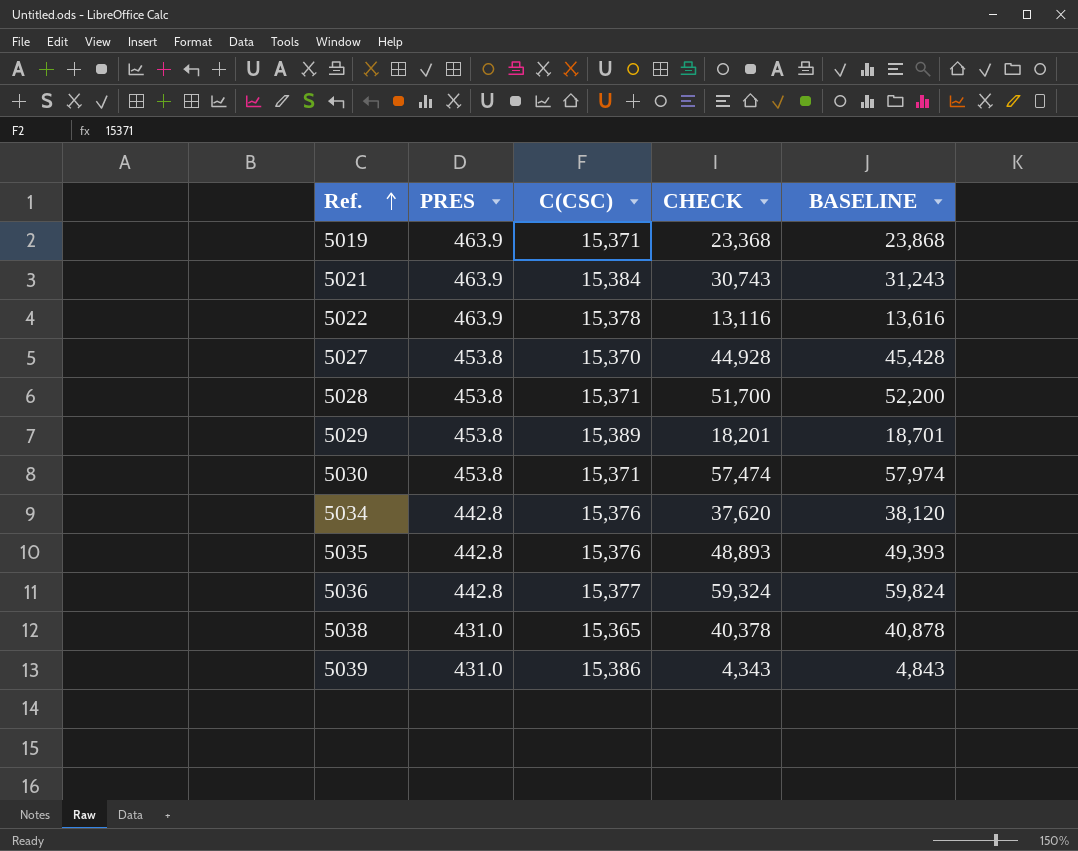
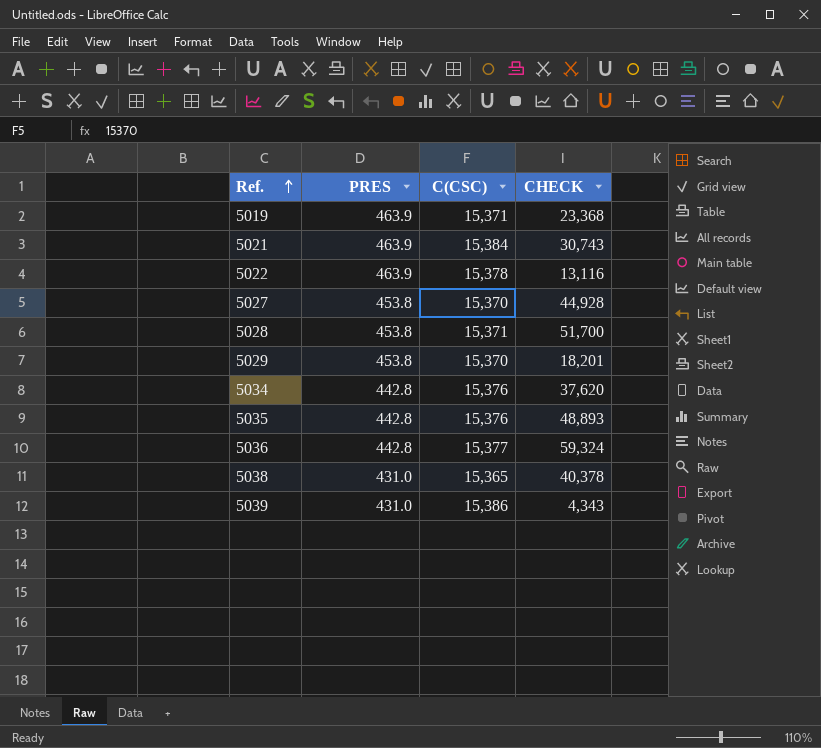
column BASELINE | formula: [CHECK] + 500 -> none
row 5030: 453.8 | 15,371 | 57,474 | 57,974 -> none
5029 | C(CSC): 15,389 -> 15,370

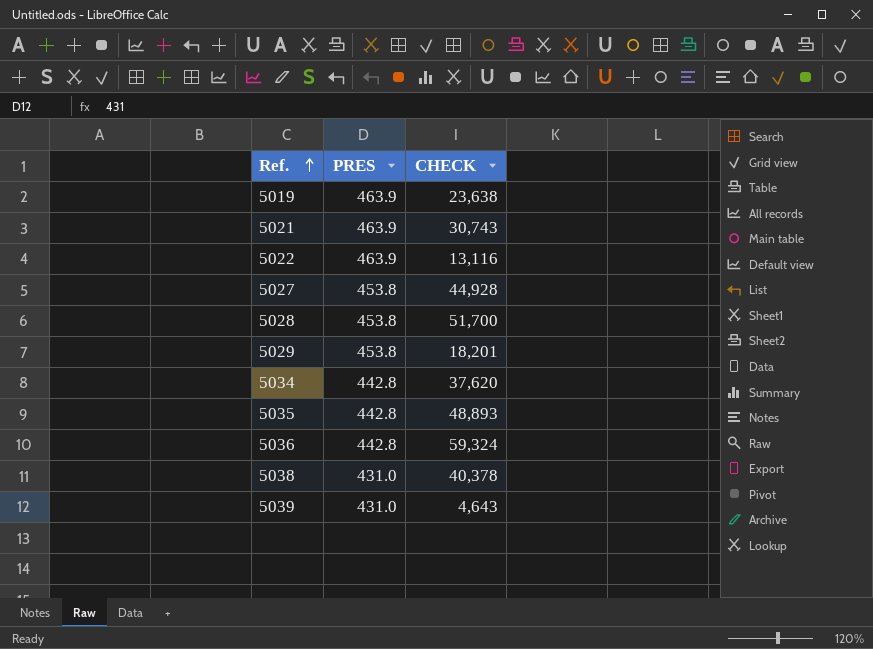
column C(CSC) | position: 3 -> none
5019 | CHECK: 23,368 -> 23,638
5039 | CHECK: 4,343 -> 4,643

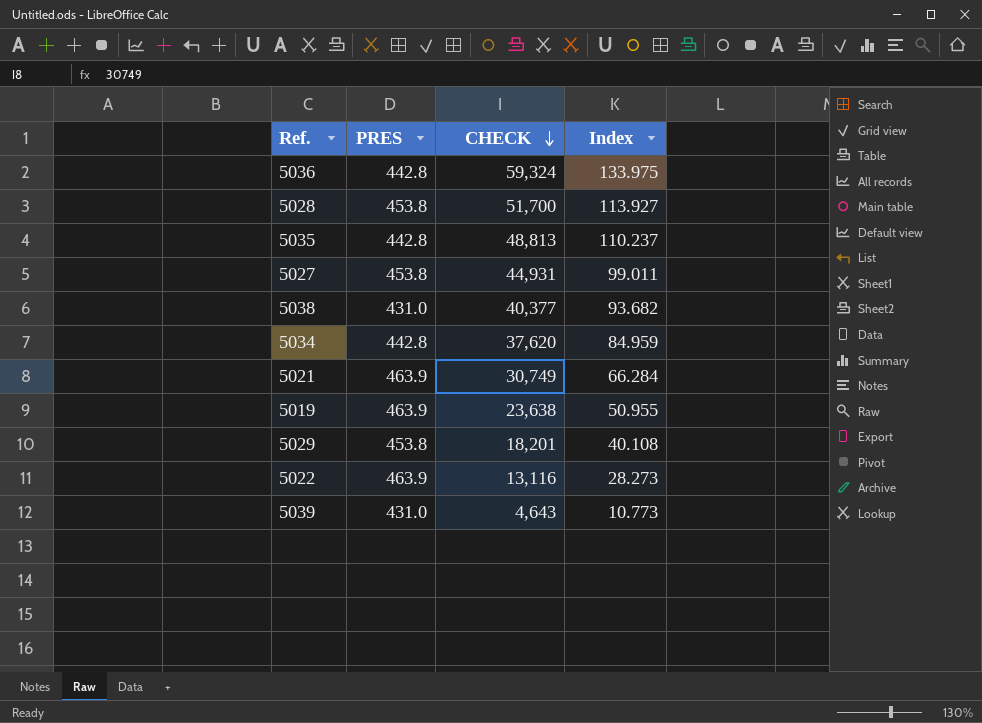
row order: Ref. ascending -> CHECK descending
column Index | formula: none -> [CHECK] / [PRES]
5035 | CHECK: 48,893 -> 48,813
5027 | CHECK: 44,928 -> 44,931
5038 | CHECK: 40,378 -> 40,377
5021 | CHECK: 30,743 -> 30,749

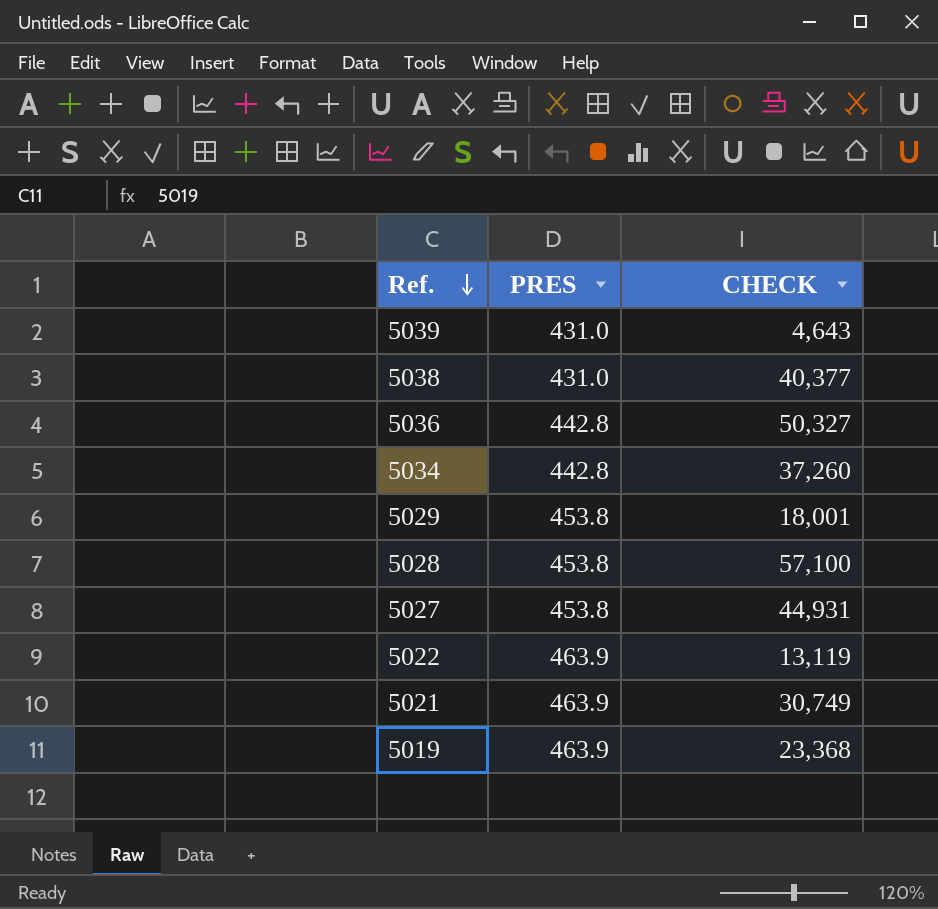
row order: CHECK descending -> Ref. descending
column Index | formula: [CHECK] / [PRES] -> none
row 5035: 442.8 | 48,813 | 110.237 -> none
5036 | CHECK: 59,324 -> 50,327
5034 | CHECK: 37,620 -> 37,260
5029 | CHECK: 18,201 -> 18,001
5028 | CHECK: 51,700 -> 57,100
5022 | CHECK: 13,116 -> 13,119
5019 | CHECK: 23,638 -> 23,368

